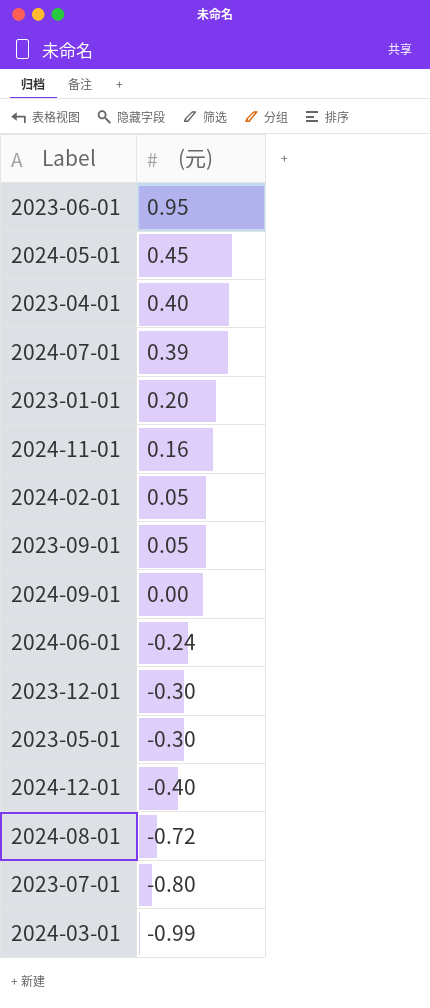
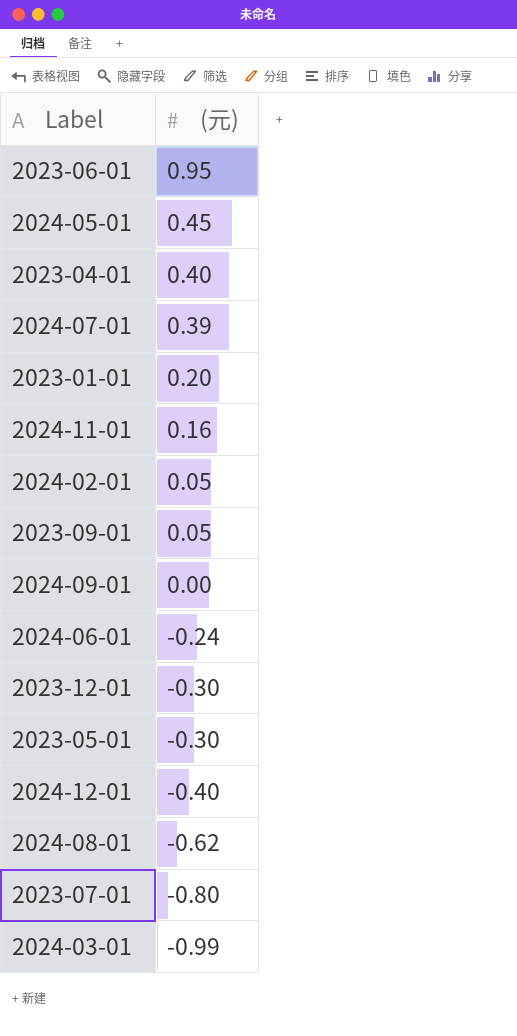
2024-08-01 | (元): -0.72 -> -0.62

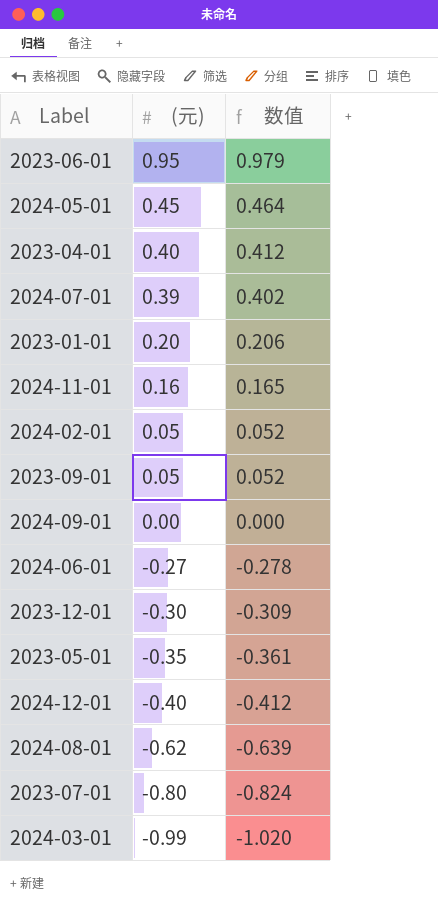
column 数值 | formula: none -> [(元)] * 1.03
2024-06-01 | (元): -0.24 -> -0.27
2023-05-01 | (元): -0.30 -> -0.35

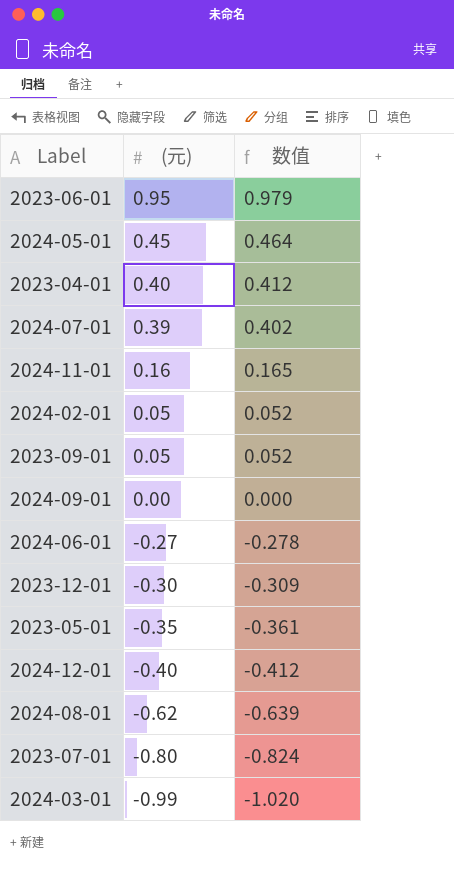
row 2023-01-01: 0.20 | 0.206 -> none

